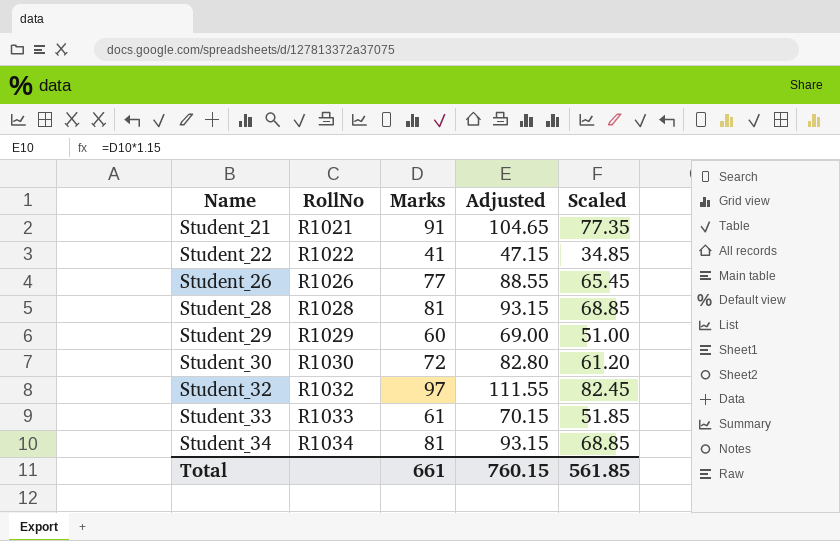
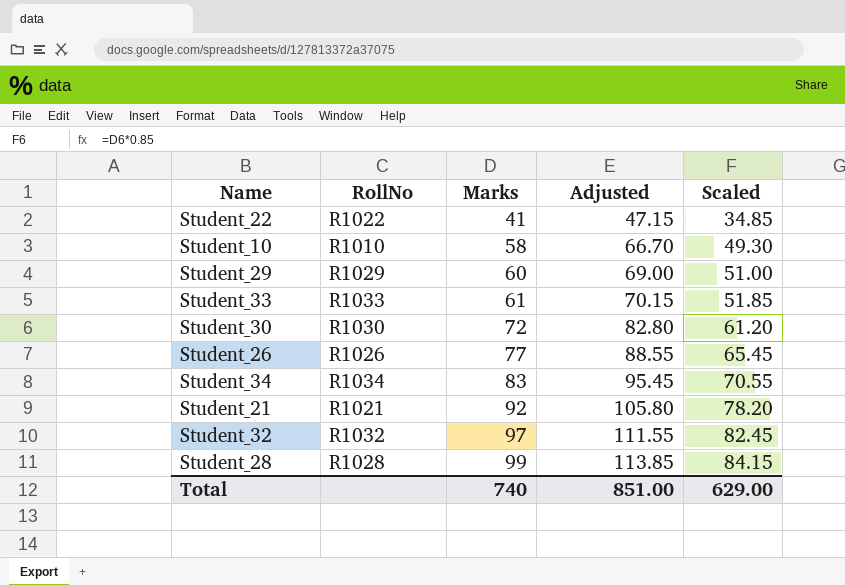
row order: Name ascending -> Marks ascending
row Student_10: none -> R1010 | 58 | 66.70 | 49.30
Student_34 | Marks: 81 -> 83
Student_34 | Adjusted: 93.15 -> 95.45
Student_34 | Scaled: 68.85 -> 70.55
Student_21 | Marks: 91 -> 92
Student_21 | Adjusted: 104.65 -> 105.80
Student_21 | Scaled: 77.35 -> 78.20
Student_28 | Marks: 81 -> 99
Student_28 | Adjusted: 93.15 -> 113.85
Student_28 | Scaled: 68.85 -> 84.15
Total | Marks: 661 -> 740
Total | Adjusted: 760.15 -> 851.00
Total | Scaled: 561.85 -> 629.00

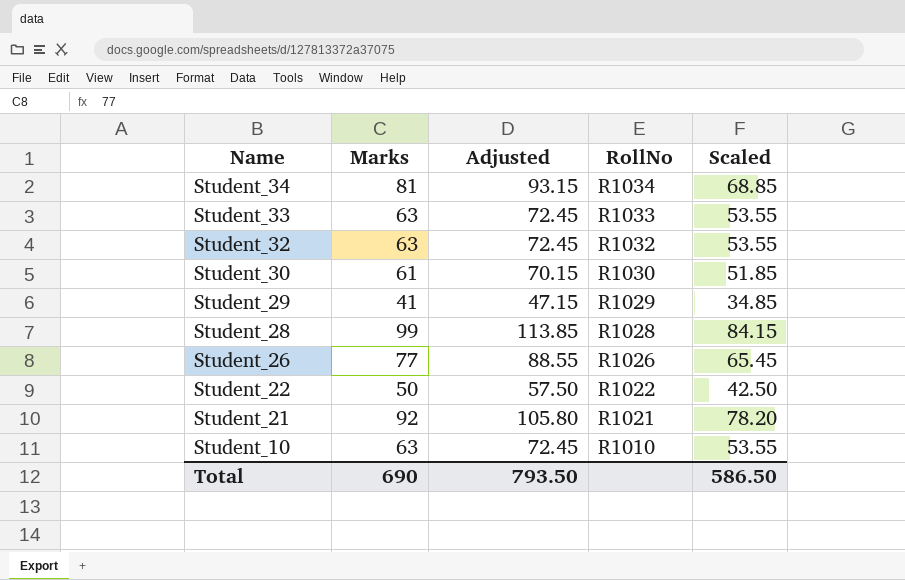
row order: Marks ascending -> Name descending
column RollNo | position: 2 -> 4
Student_34 | Marks: 83 -> 81
Student_34 | Adjusted: 95.45 -> 93.15
Student_34 | Scaled: 70.55 -> 68.85
Student_33 | Marks: 61 -> 63
Student_33 | Adjusted: 70.15 -> 72.45
Student_33 | Scaled: 51.85 -> 53.55
Student_32 | Marks: 97 -> 63
Student_32 | Adjusted: 111.55 -> 72.45
Student_32 | Scaled: 82.45 -> 53.55
Student_30 | Marks: 72 -> 61
Student_30 | Adjusted: 82.80 -> 70.15
Student_30 | Scaled: 61.20 -> 51.85
Student_29 | Marks: 60 -> 41
Student_29 | Adjusted: 69.00 -> 47.15
Student_29 | Scaled: 51.00 -> 34.85
Student_22 | Marks: 41 -> 50
Student_22 | Adjusted: 47.15 -> 57.50
Student_22 | Scaled: 34.85 -> 42.50
Student_10 | Marks: 58 -> 63
Student_10 | Adjusted: 66.70 -> 72.45
Student_10 | Scaled: 49.30 -> 53.55
Total | Marks: 740 -> 690
Total | Adjusted: 851.00 -> 793.50
Total | Scaled: 629.00 -> 586.50

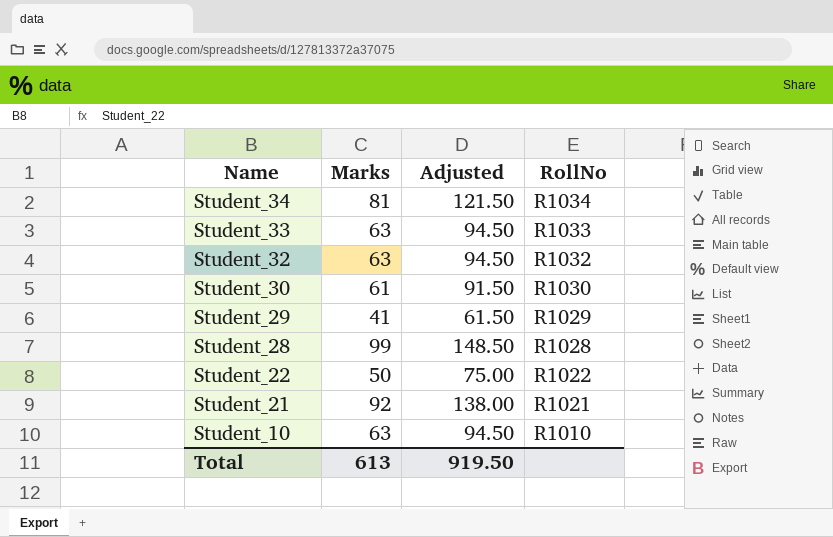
column Scaled | formula: [Marks] * 0.85 -> none
column Adjusted | formula: [Marks] * 1.15 -> [Marks] * 1.5
row Student_26: 77 | 88.55 | R1026 | 65.45 -> none
Total | Marks: 690 -> 613
Total | Adjusted: 793.50 -> 919.50

